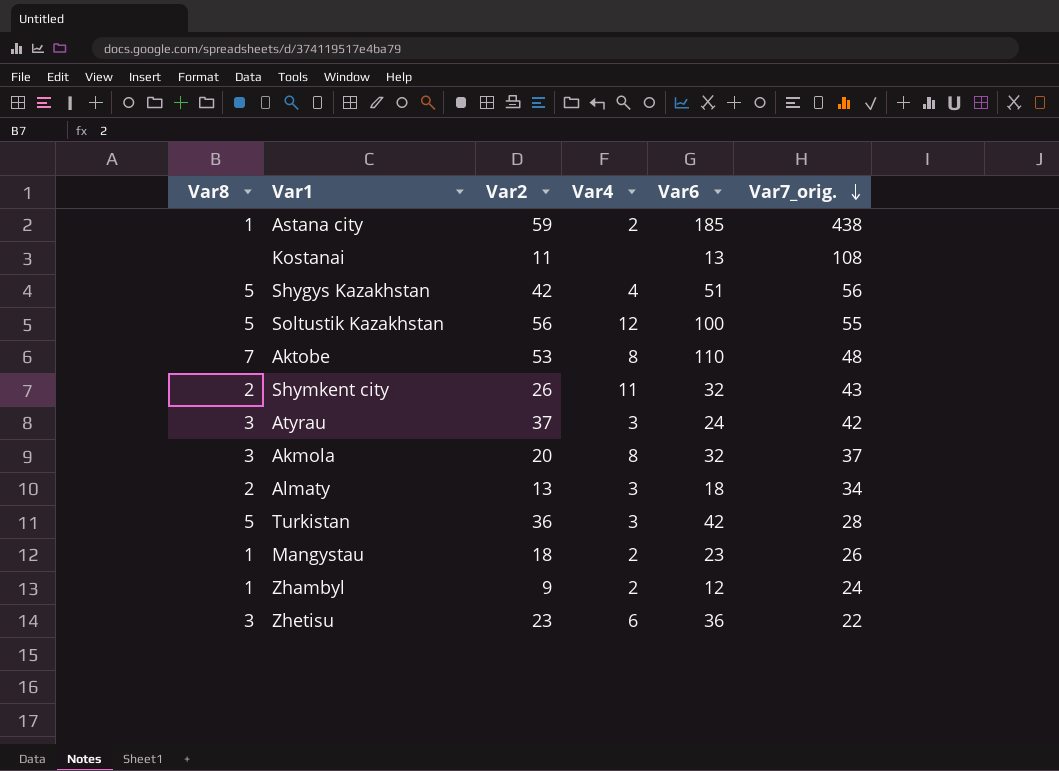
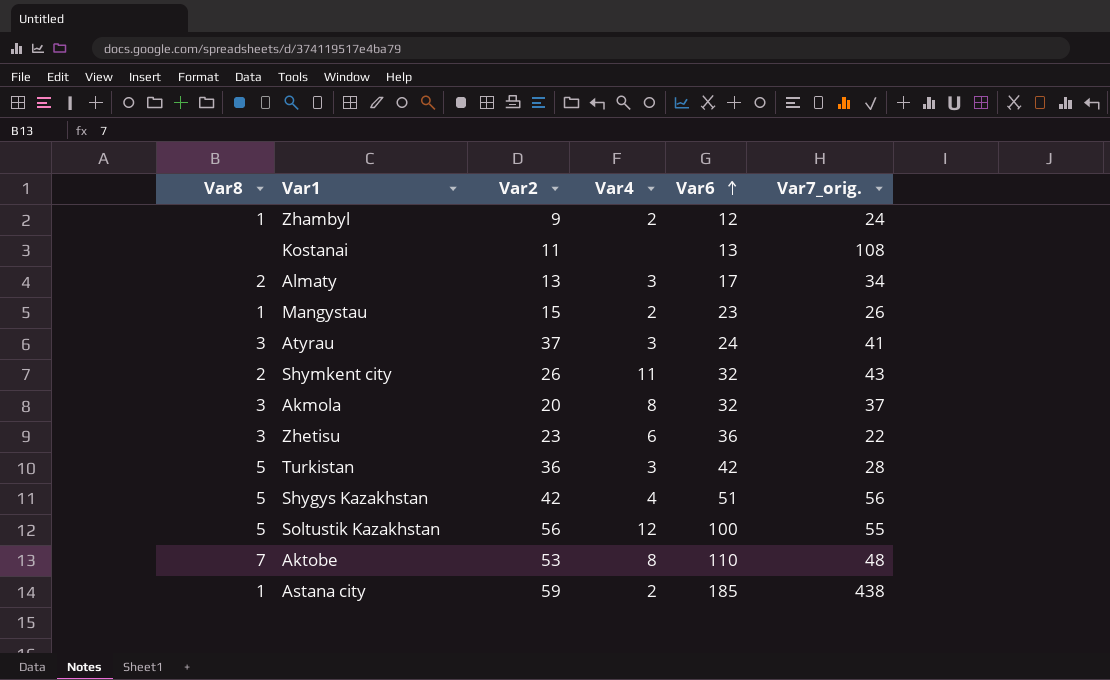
row order: Var7_orig. descending -> Var6 ascending
Almaty | Var6: 18 -> 17
Mangystau | Var2: 18 -> 15
Atyrau | Var7_orig.: 42 -> 41

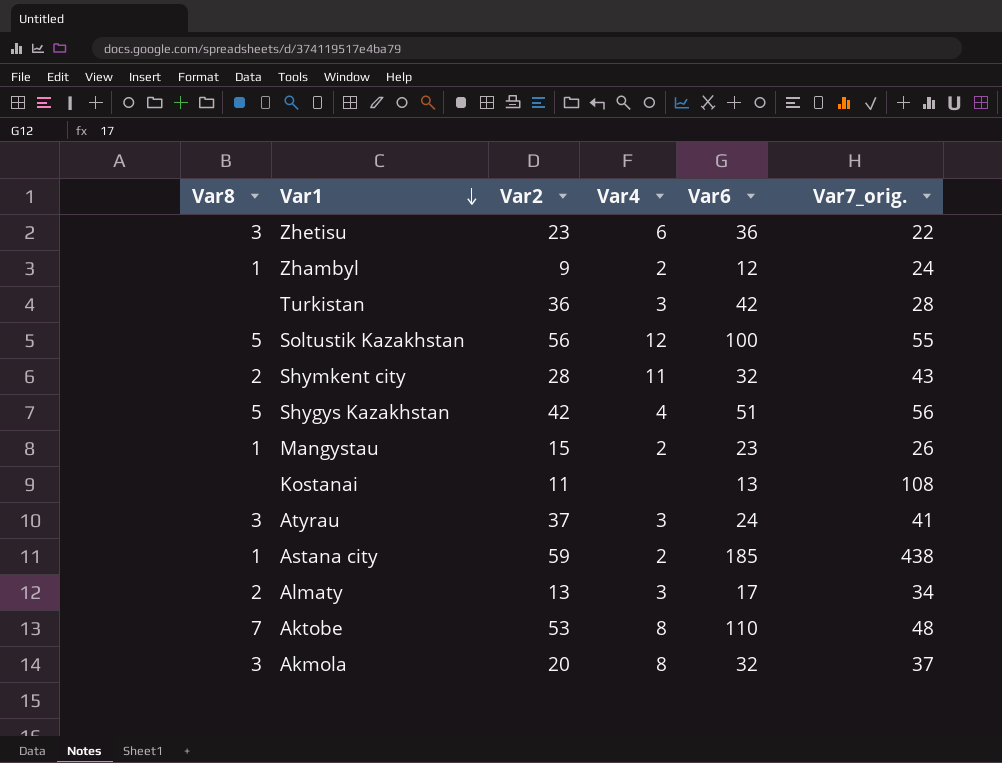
row order: Var6 ascending -> Var1 descending
Turkistan | Var8: 5 -> none
Shymkent city | Var2: 26 -> 28

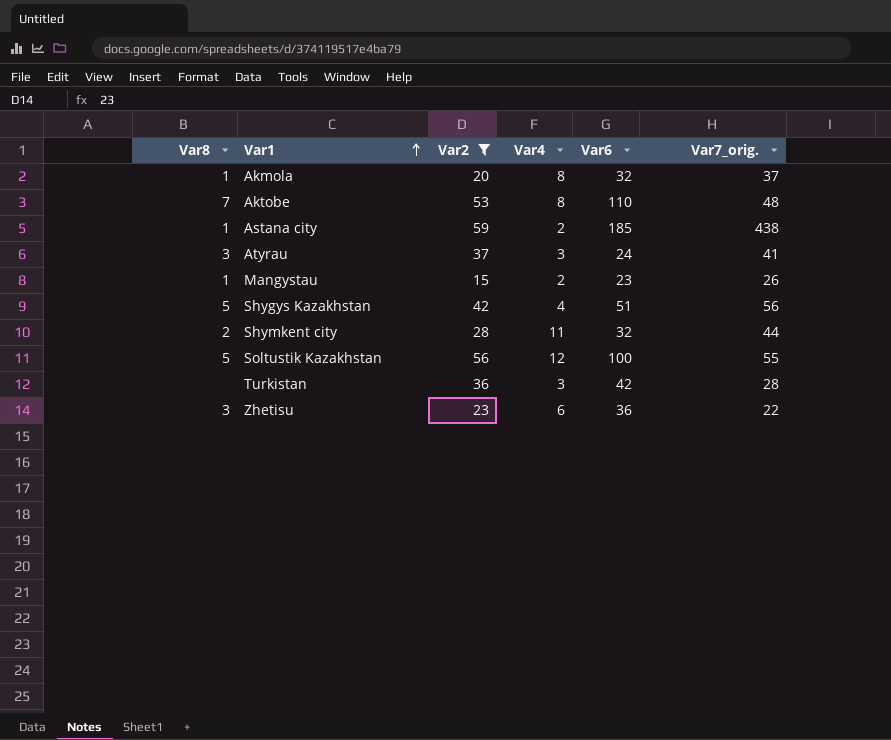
filter: none -> Var2 >= 15
row order: Var1 descending -> Var1 ascending
Akmola | Var8: 3 -> 1
Shymkent city | Var7_orig.: 43 -> 44

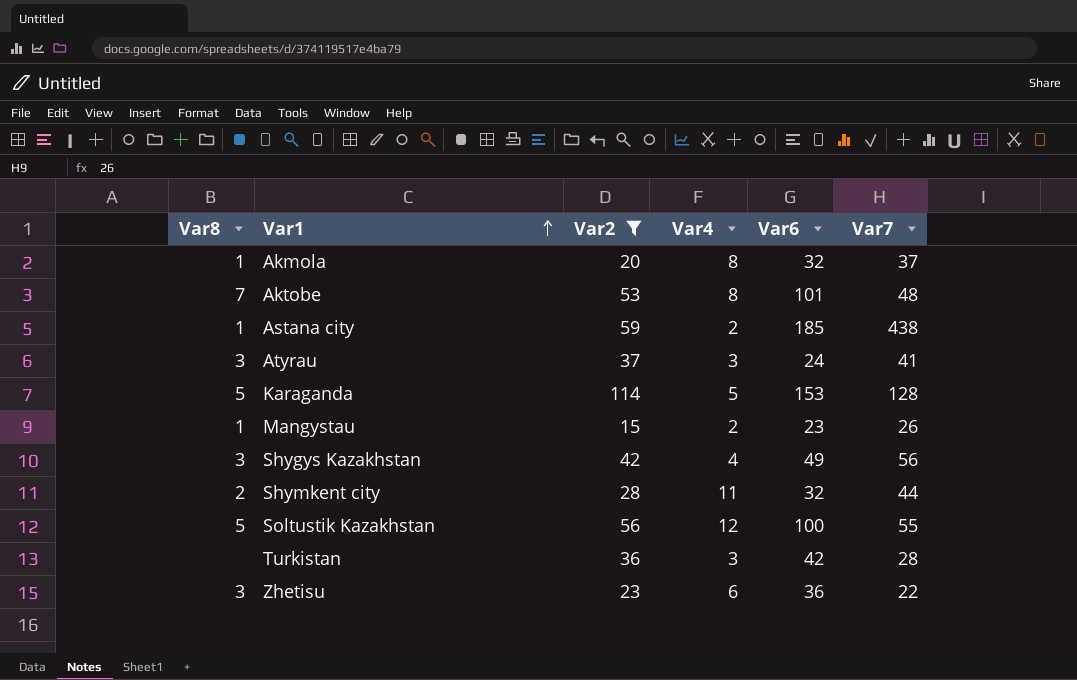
column name: Var7_orig. -> Var7
Aktobe | Var6: 110 -> 101
row Karaganda: none -> 5 | 114 | 5 | 153 | 128
Shygys Kazakhstan | Var8: 5 -> 3
Shygys Kazakhstan | Var6: 51 -> 49

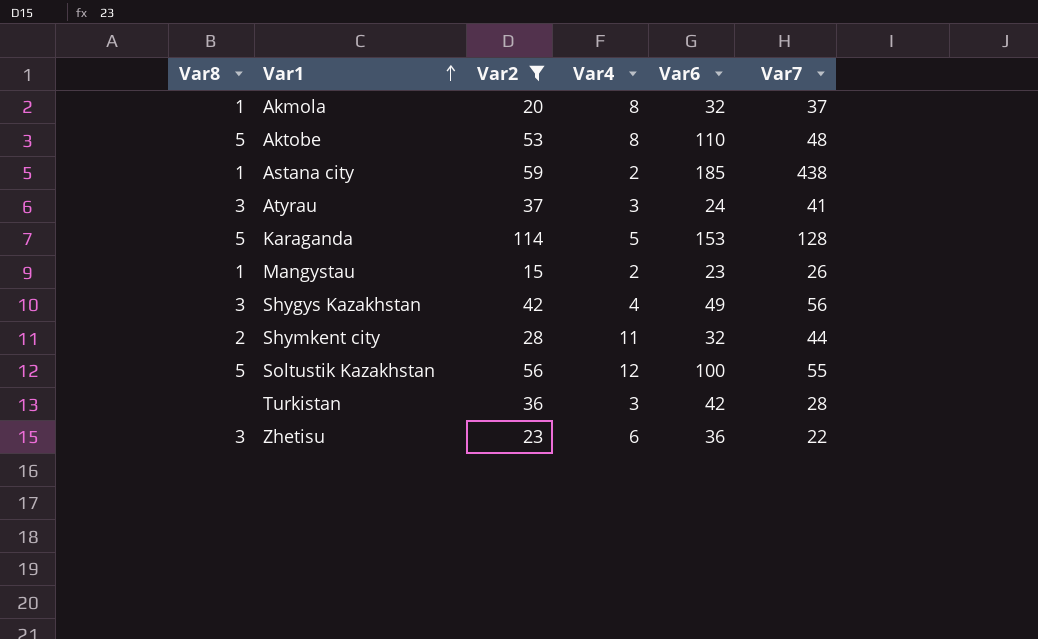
Aktobe | Var8: 7 -> 5
Aktobe | Var6: 101 -> 110

